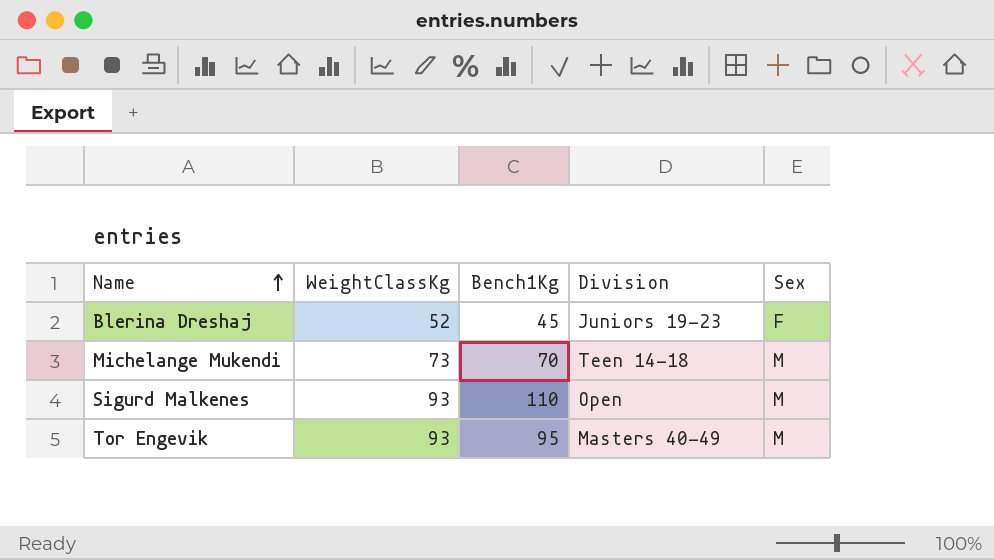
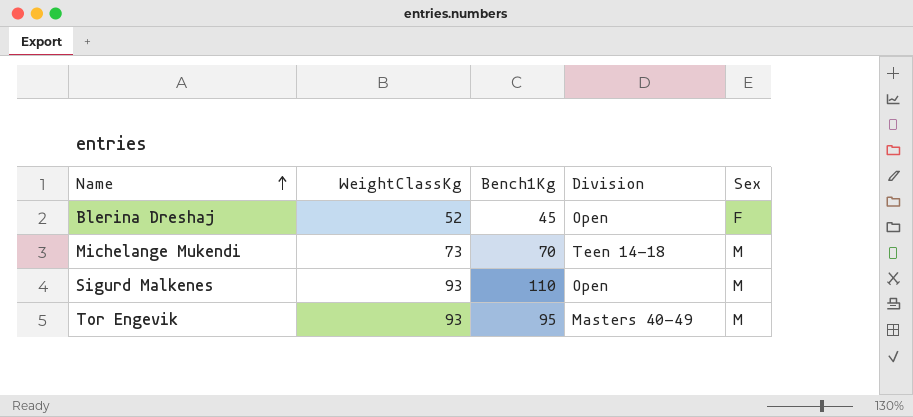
Blerina Dreshaj | Division: Juniors 19-23 -> Open

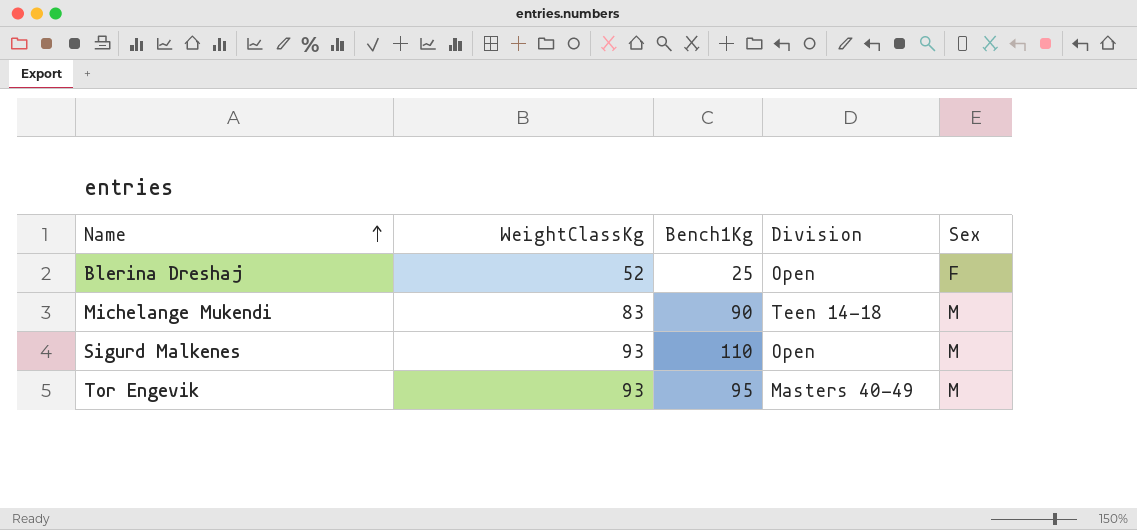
Blerina Dreshaj | Bench1Kg: 45 -> 25
Michelange Mukendi | WeightClassKg: 73 -> 83
Michelange Mukendi | Bench1Kg: 70 -> 90

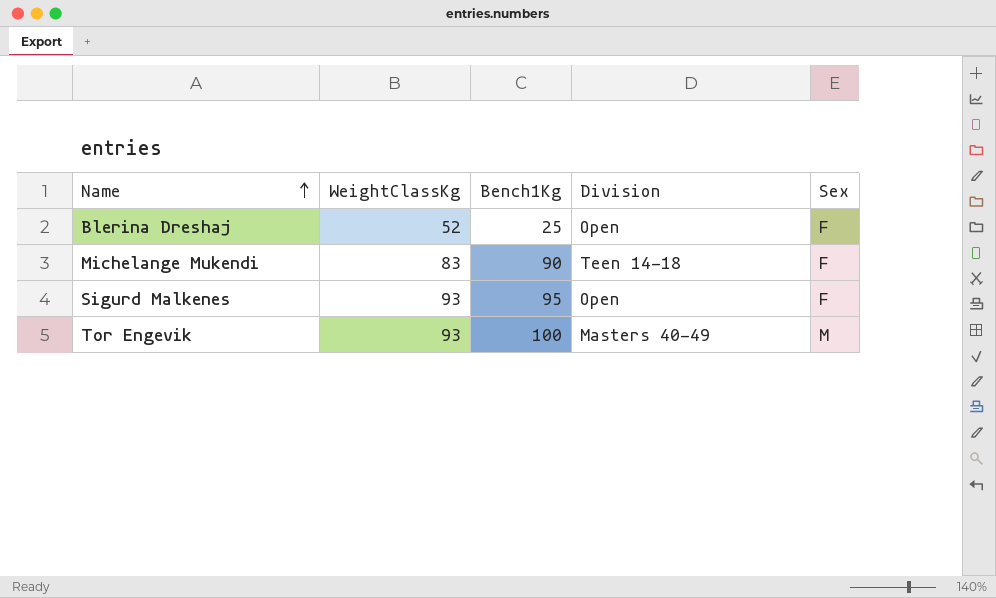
Michelange Mukendi | Sex: M -> F
Sigurd Malkenes | Bench1Kg: 110 -> 95
Sigurd Malkenes | Sex: M -> F
Tor Engevik | Bench1Kg: 95 -> 100

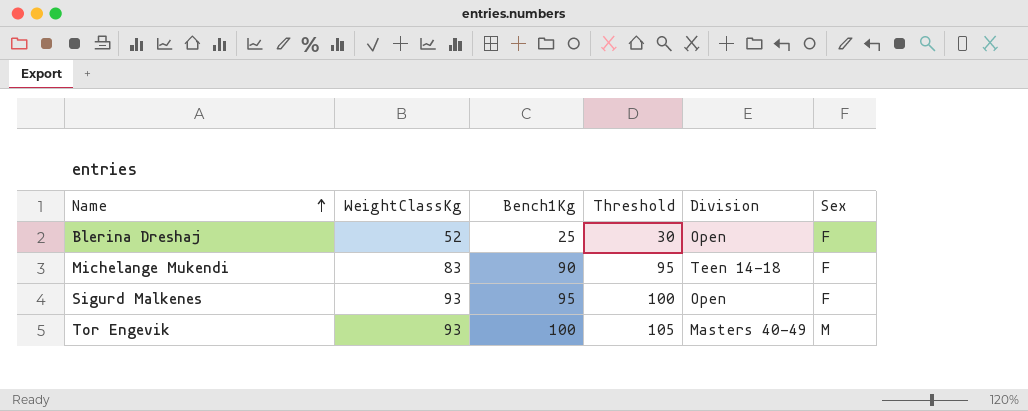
column Threshold | formula: none -> [Bench1Kg] + 5

